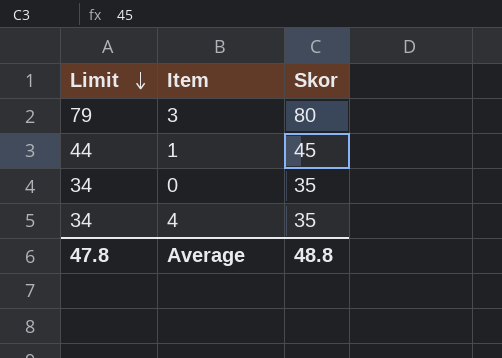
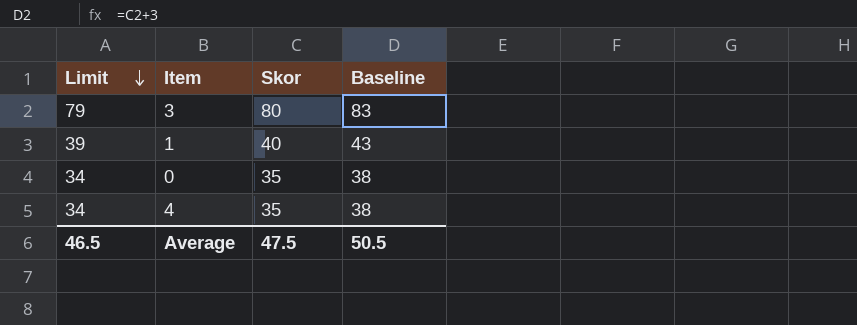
column Baseline | formula: none -> [Skor] + 3
1 | Limit: 44 -> 39
1 | Skor: 45 -> 40
Average | Limit: 47.8 -> 46.5
Average | Skor: 48.8 -> 47.5

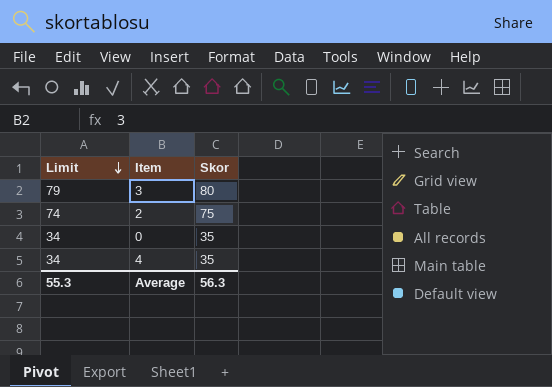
column Baseline | formula: [Skor] + 3 -> none
row 1: 39 | 40 | 43 -> none
row 2: none -> 74 | 75
Average | Limit: 46.5 -> 55.3
Average | Skor: 47.5 -> 56.3

